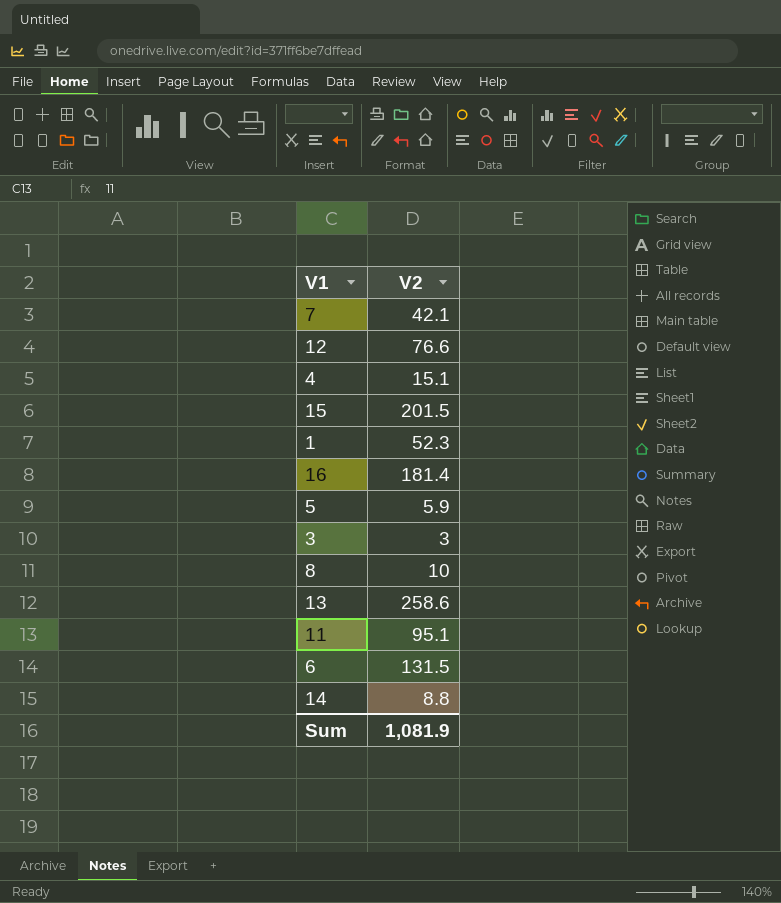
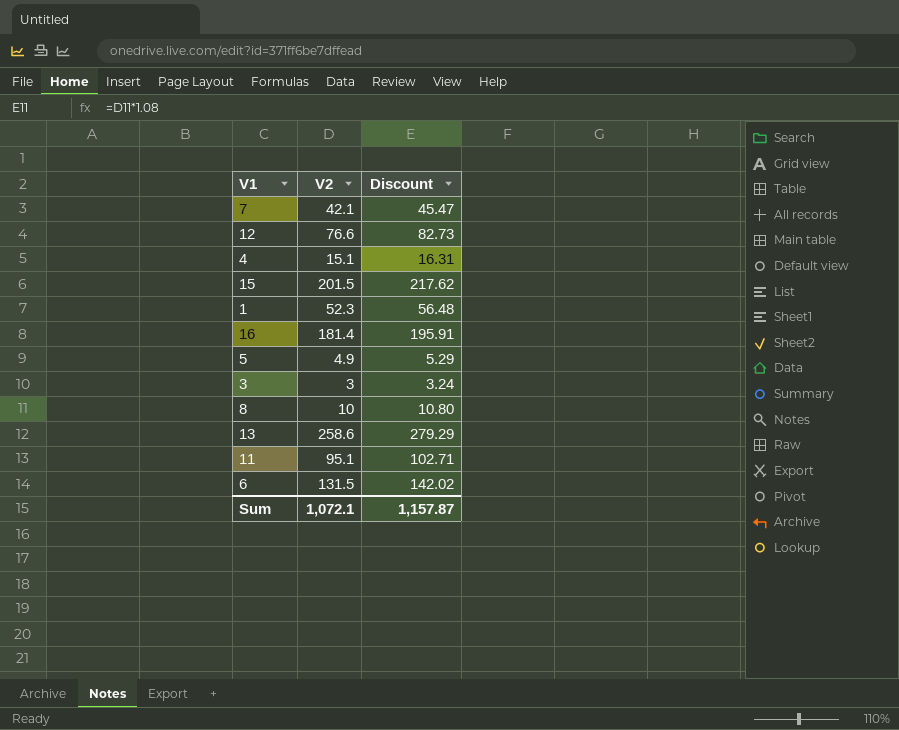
column Discount | formula: none -> [V2] * 1.08
row 14: 8.8 -> none
5 | V2: 5.9 -> 4.9
Sum | V2: 1,081.9 -> 1,072.1

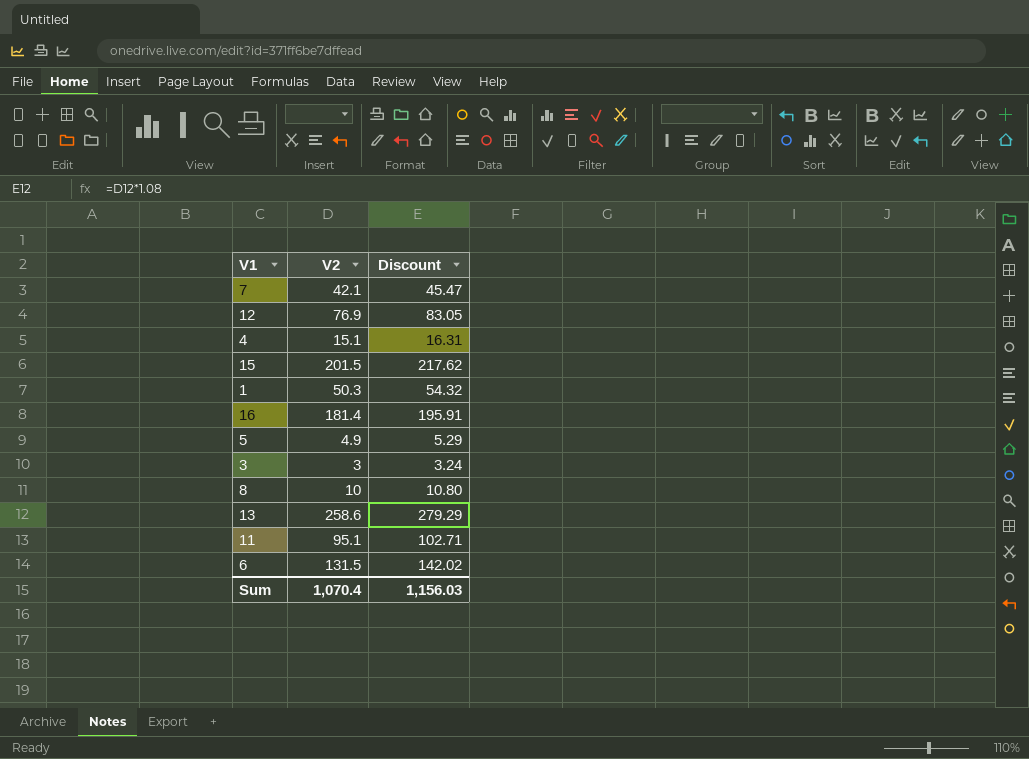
12 | V2: 76.6 -> 76.9
12 | Discount: 82.73 -> 83.05
1 | V2: 52.3 -> 50.3
1 | Discount: 56.48 -> 54.32
Sum | V2: 1,072.1 -> 1,070.4
Sum | Discount: 1,157.87 -> 1,156.03

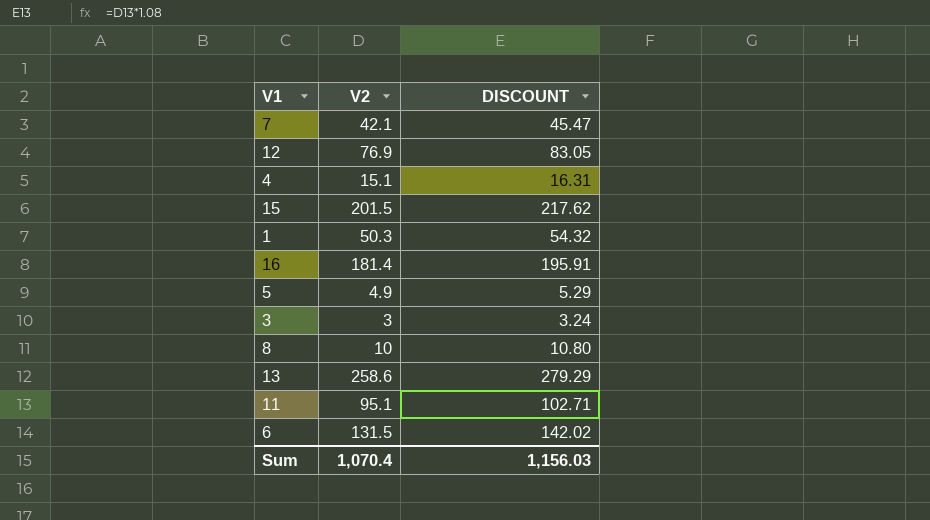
column name: Discount -> DISCOUNT

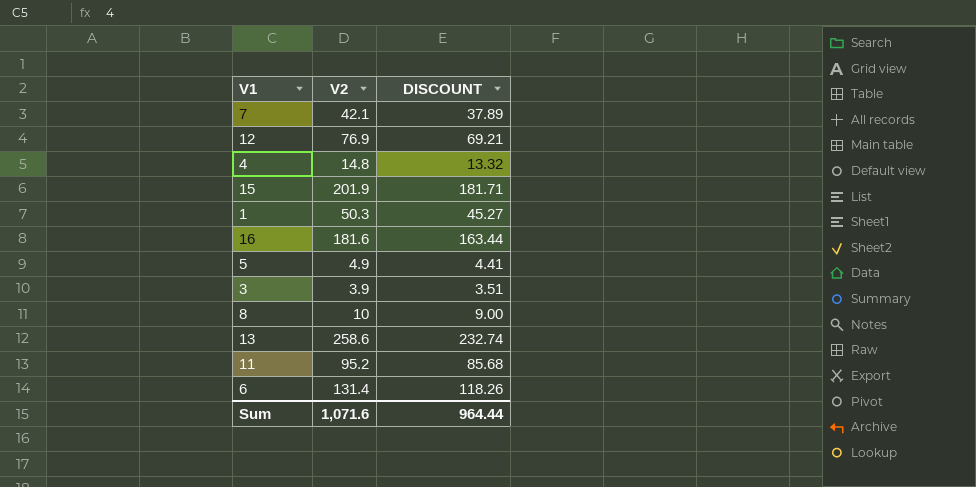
column DISCOUNT | formula: [V2] * 1.08 -> [V2] * 0.9
4 | V2: 15.1 -> 14.8
15 | V2: 201.5 -> 201.9
16 | V2: 181.4 -> 181.6
3 | V2: 3 -> 3.9
11 | V2: 95.1 -> 95.2
6 | V2: 131.5 -> 131.4
Sum | V2: 1,070.4 -> 1,071.6
Sum | DISCOUNT: 1,156.03 -> 964.44

